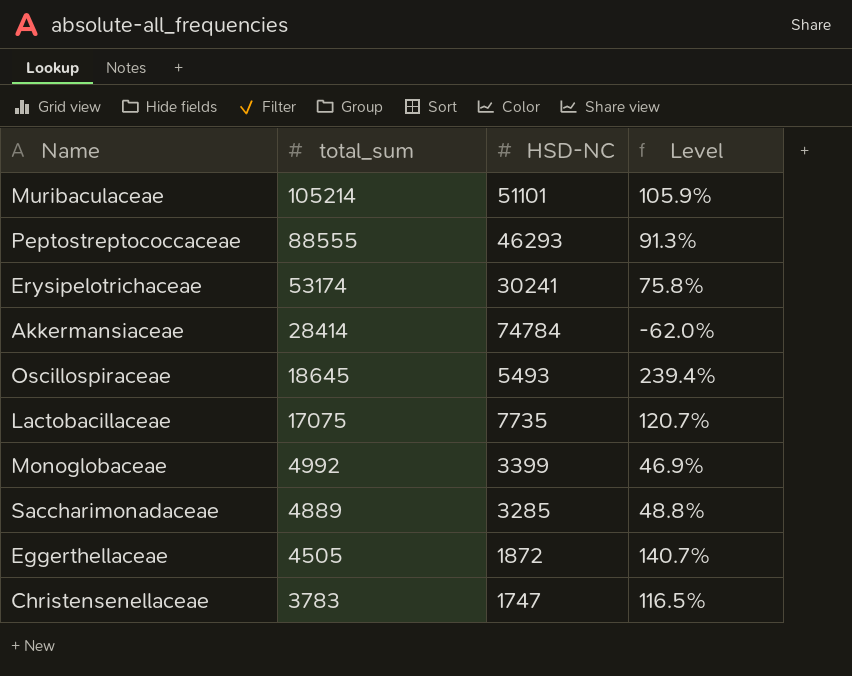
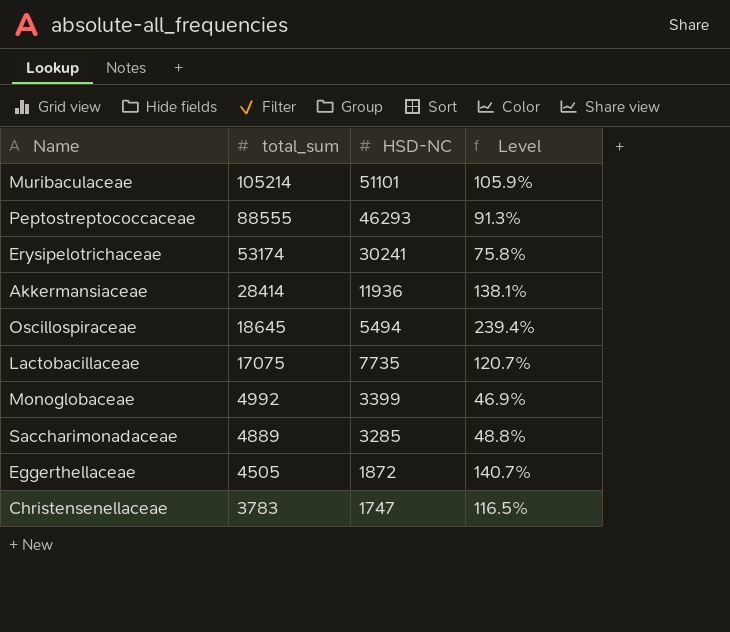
Akkermansiaceae | HSD-NC: 74784 -> 11936
Akkermansiaceae | Level: -62.0% -> 138.1%
Oscillospiraceae | HSD-NC: 5493 -> 5494

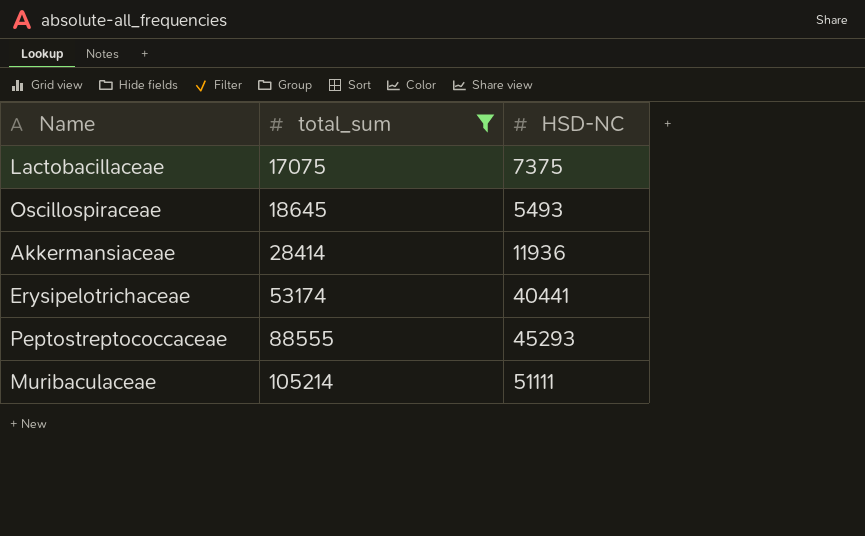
filter: none -> total_sum >= 17075
row order: total_sum descending -> total_sum ascending
column Level | formula: ([total_sum] - [HSD-NC]) / [HSD-NC] -> none
Lactobacillaceae | HSD-NC: 7735 -> 7375
Oscillospiraceae | HSD-NC: 5494 -> 5493
Erysipelotrichaceae | HSD-NC: 30241 -> 40441
Peptostreptococcaceae | HSD-NC: 46293 -> 45293
Muribaculaceae | HSD-NC: 51101 -> 51111

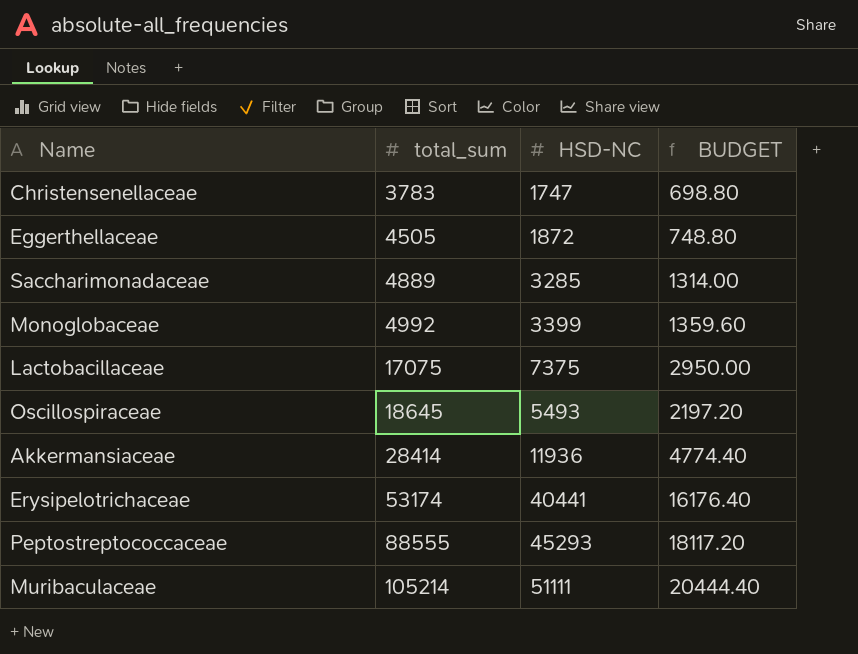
filter: total_sum >= 17075 -> none
column BUDGET | formula: none -> [HSD-NC] * 0.4

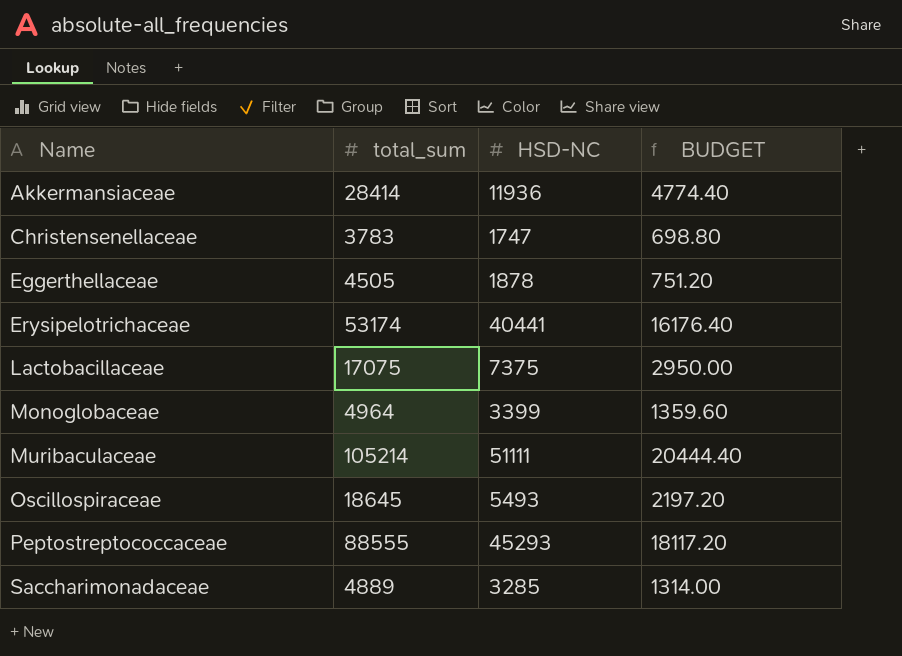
row order: total_sum ascending -> Name ascending
Eggerthellaceae | HSD-NC: 1872 -> 1878
Eggerthellaceae | BUDGET: 748.80 -> 751.20
Monoglobaceae | total_sum: 4992 -> 4964

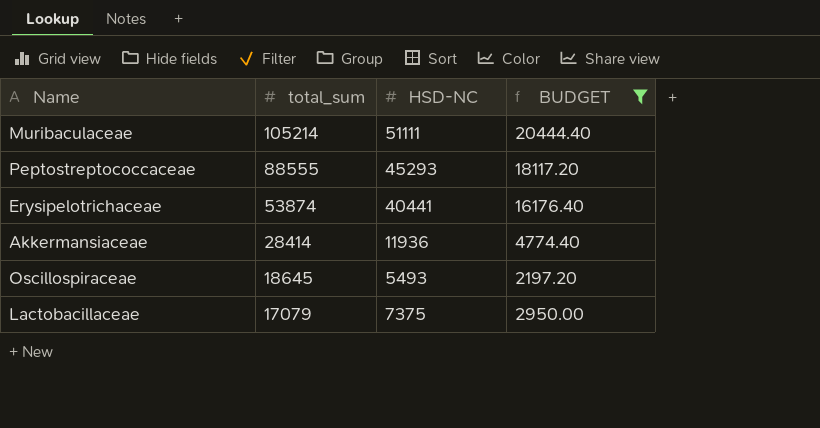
filter: none -> BUDGET >= 2197.20
row order: Name ascending -> total_sum descending
Erysipelotrichaceae | total_sum: 53174 -> 53874
Lactobacillaceae | total_sum: 17075 -> 17079

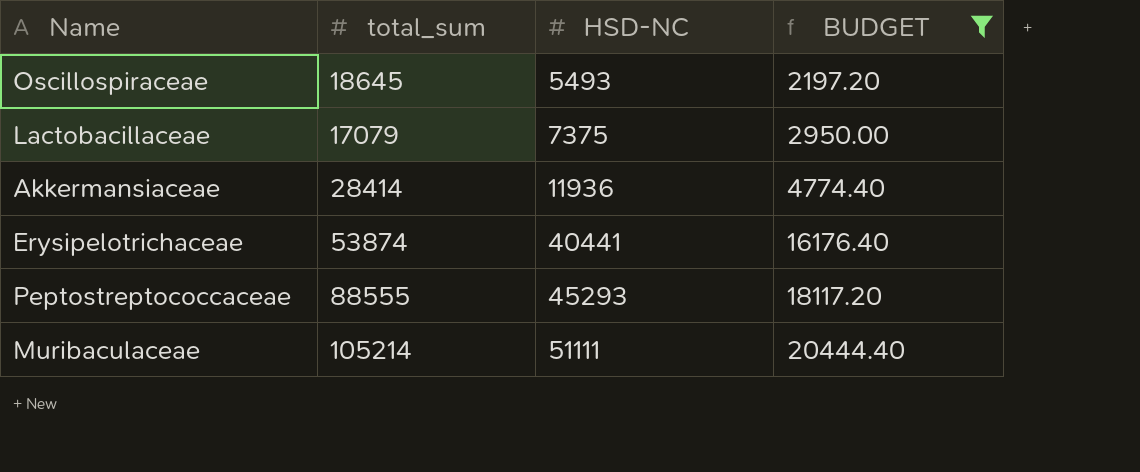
row order: total_sum descending -> HSD-NC ascending

